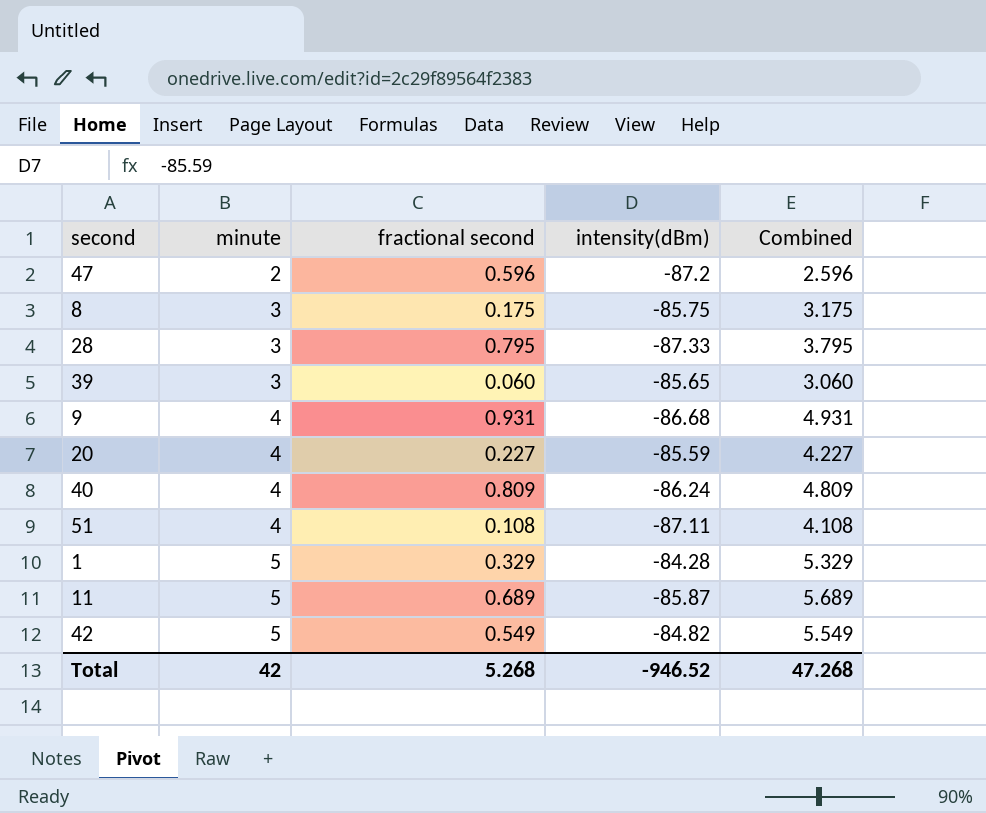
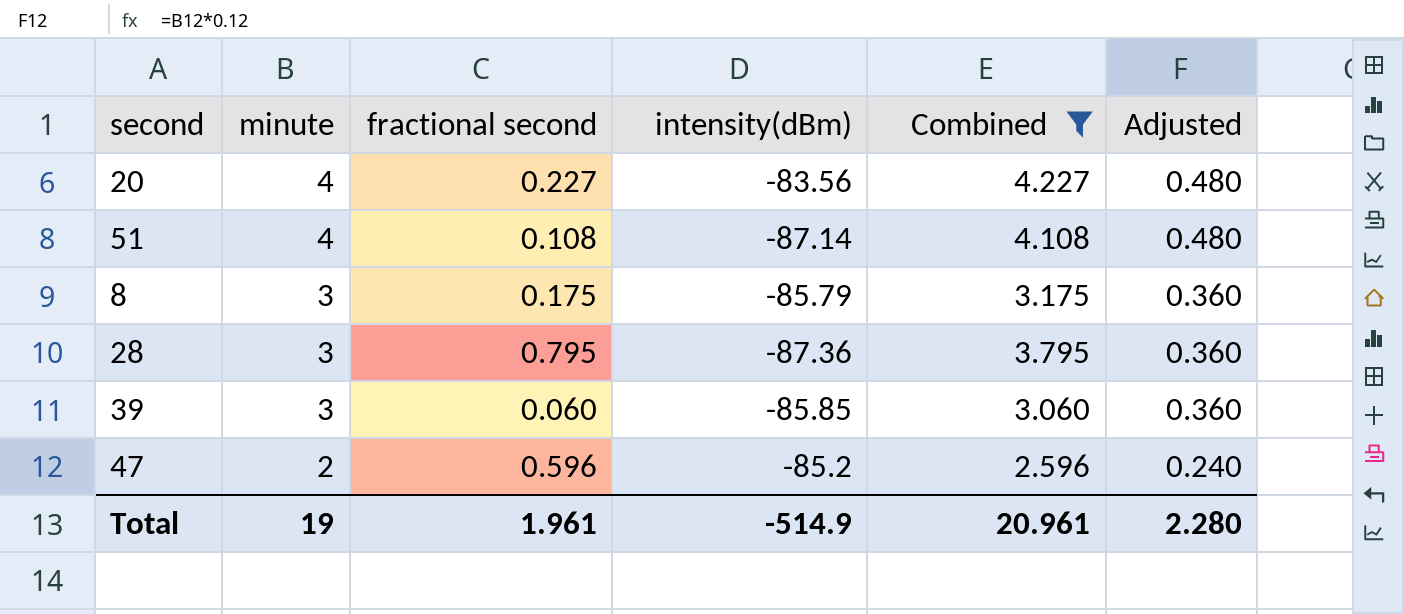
filter: none -> Combined <= 4.227
row order: minute ascending -> minute descending
column Adjusted | formula: none -> [minute] * 0.12
20 | intensity(dBm): -85.59 -> -83.56
51 | intensity(dBm): -87.11 -> -87.14
8 | intensity(dBm): -85.75 -> -85.79
28 | intensity(dBm): -87.33 -> -87.36
39 | intensity(dBm): -85.65 -> -85.85
47 | intensity(dBm): -87.2 -> -85.2
Total | minute: 42 -> 19
Total | fractional second: 5.268 -> 1.961
Total | intensity(dBm): -946.52 -> -514.9
Total | Combined: 47.268 -> 20.961

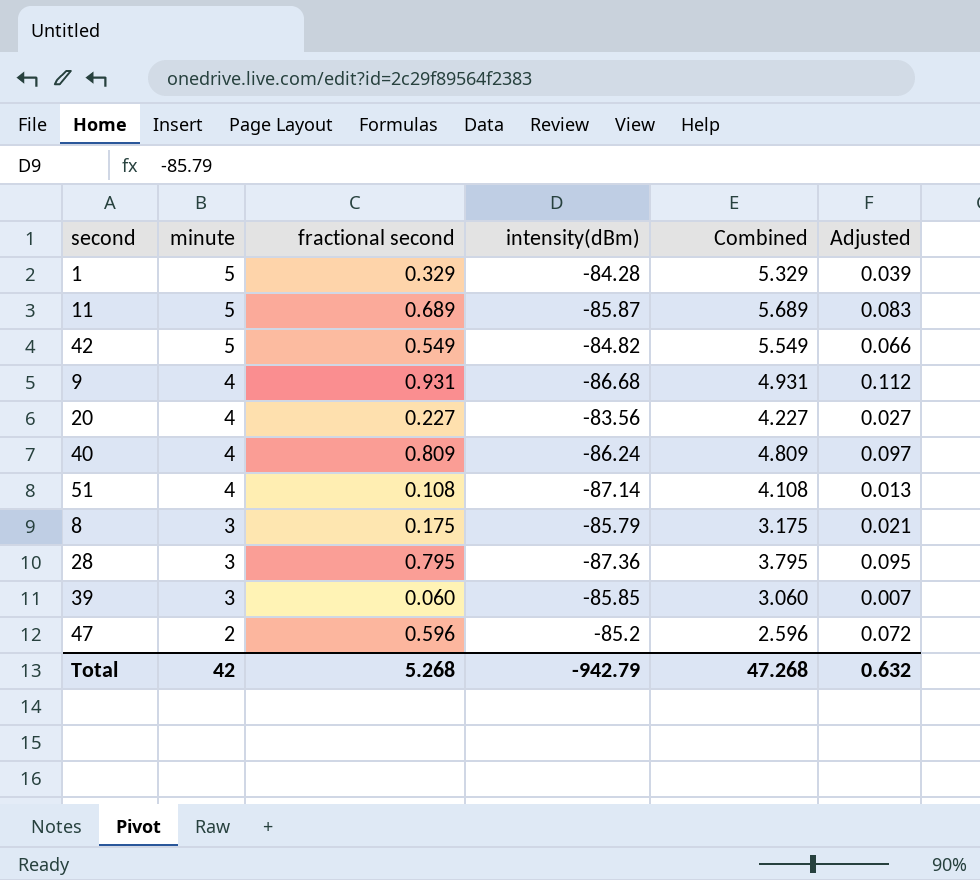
filter: Combined <= 4.227 -> none
column Adjusted | formula: [minute] * 0.12 -> [fractional second] * 0.12
Total | minute: 19 -> 42
Total | fractional second: 1.961 -> 5.268
Total | intensity(dBm): -514.9 -> -942.79
Total | Combined: 20.961 -> 47.268
Total | Adjusted: 2.280 -> 0.632

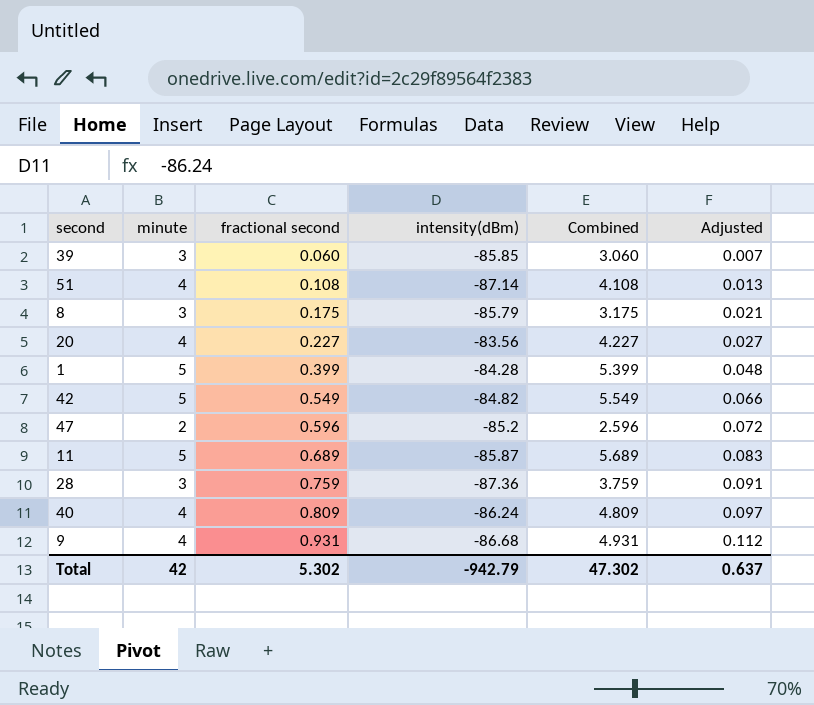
row order: minute descending -> fractional second ascending
1 | fractional second: 0.329 -> 0.399
1 | Combined: 5.329 -> 5.399
1 | Adjusted: 0.039 -> 0.048
28 | fractional second: 0.795 -> 0.759
28 | Combined: 3.795 -> 3.759
28 | Adjusted: 0.095 -> 0.091
Total | fractional second: 5.268 -> 5.302
Total | Combined: 47.268 -> 47.302
Total | Adjusted: 0.632 -> 0.637

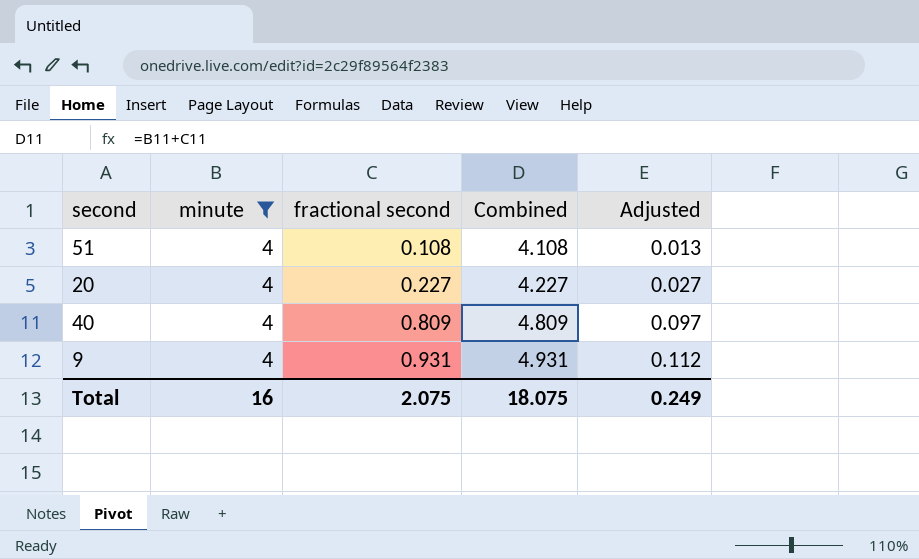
filter: none -> minute = 4
column intensity(dBm) | position: 4 -> none
Total | minute: 42 -> 16
Total | fractional second: 5.302 -> 2.075
Total | Combined: 47.302 -> 18.075
Total | Adjusted: 0.637 -> 0.249

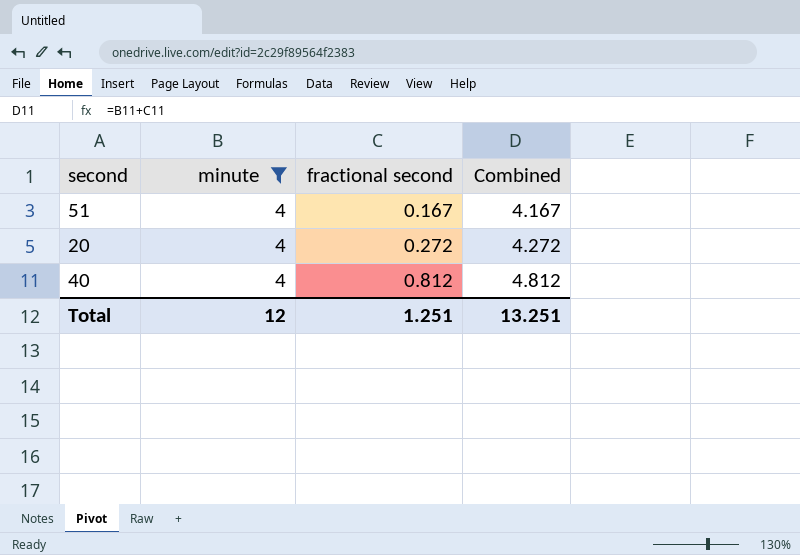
column Adjusted | formula: [fractional second] * 0.12 -> none
row 9: 4 | 0.931 | 4.931 | 0.112 -> none
51 | fractional second: 0.108 -> 0.167
51 | Combined: 4.108 -> 4.167
20 | fractional second: 0.227 -> 0.272
20 | Combined: 4.227 -> 4.272
40 | fractional second: 0.809 -> 0.812
40 | Combined: 4.809 -> 4.812
Total | minute: 16 -> 12
Total | fractional second: 2.075 -> 1.251
Total | Combined: 18.075 -> 13.251

